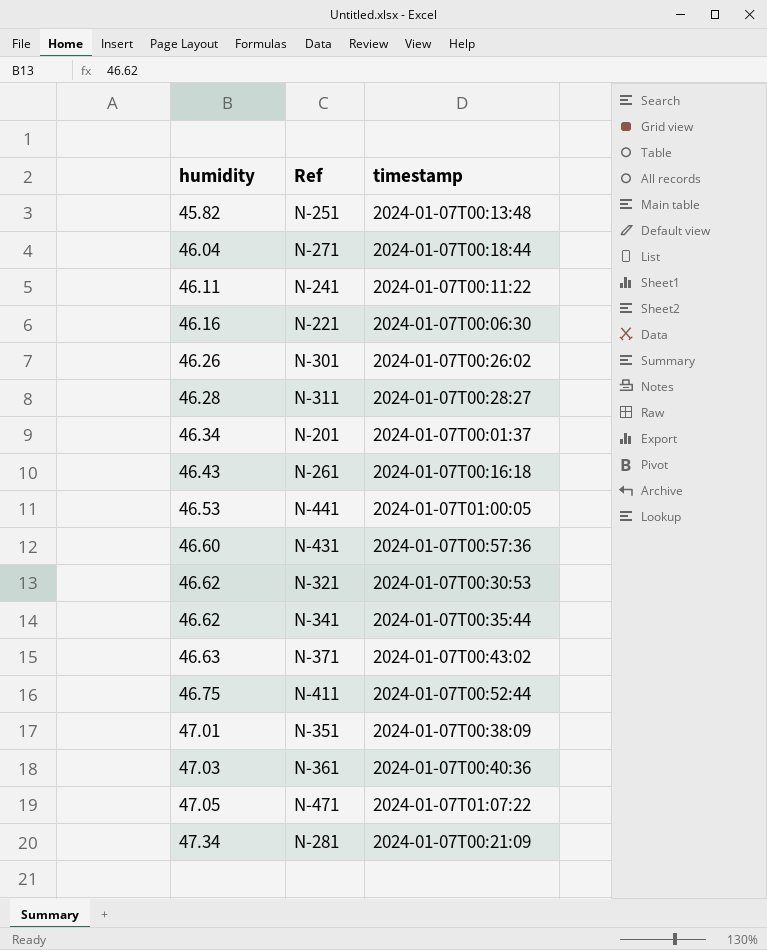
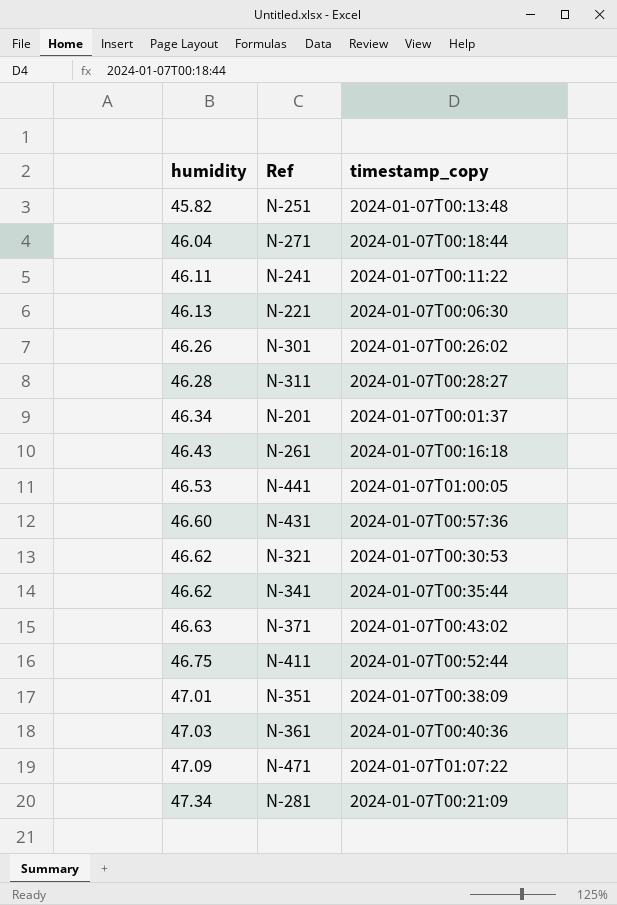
column name: timestamp -> timestamp_copy
N-221 | humidity: 46.16 -> 46.13
N-471 | humidity: 47.05 -> 47.09

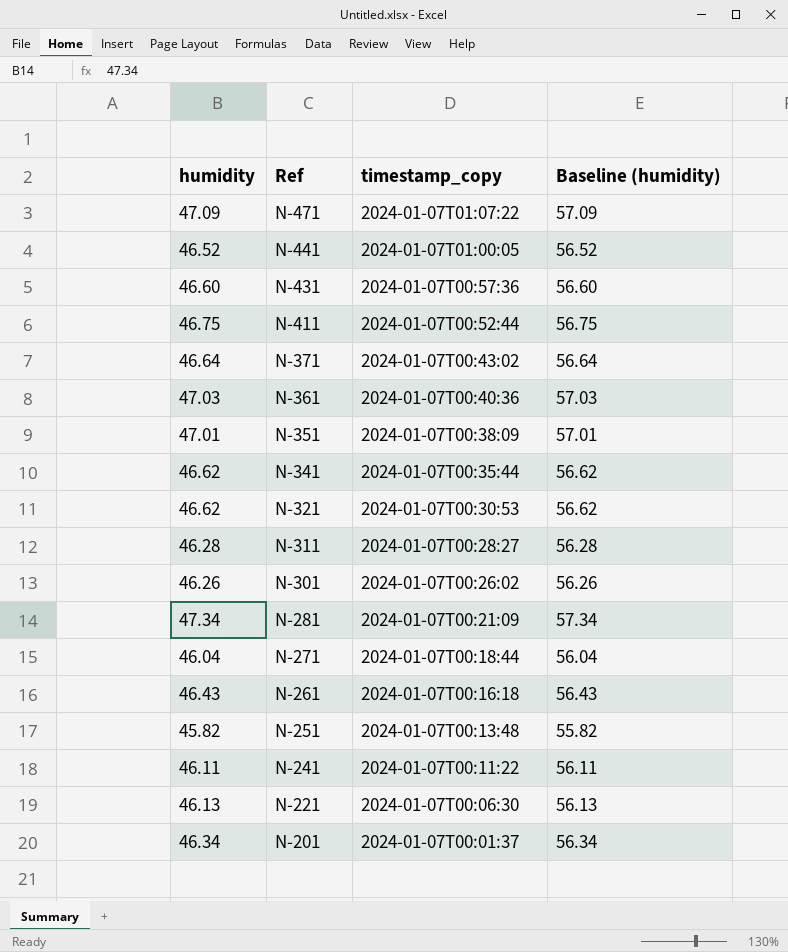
row order: humidity ascending -> Ref descending
column Baseline (humidity) | formula: none -> [humidity] + 10
N-441 | humidity: 46.53 -> 46.52
N-371 | humidity: 46.63 -> 46.64

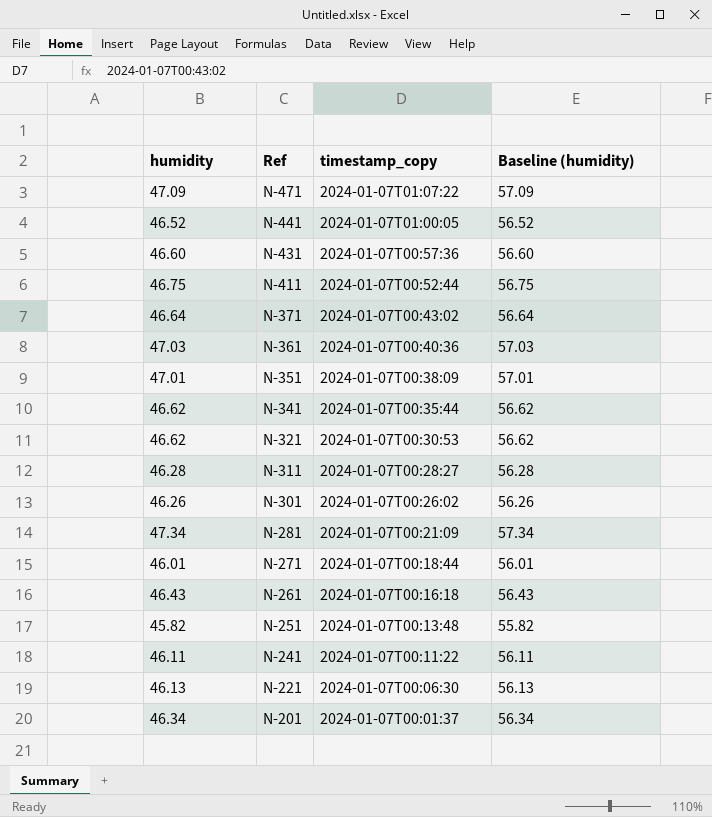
N-271 | humidity: 46.04 -> 46.01
N-271 | Baseline (humidity): 56.04 -> 56.01

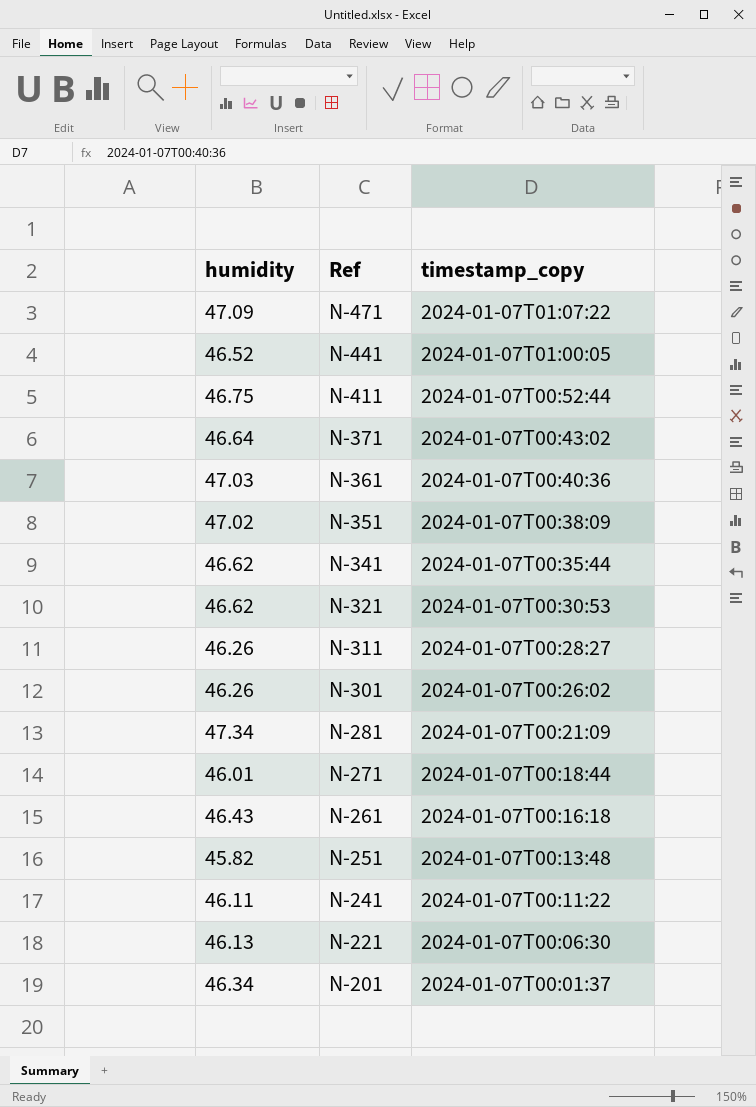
column Baseline (humidity) | formula: [humidity] + 10 -> none
row N-431: 46.60 | 2024-01-07T00:57:36 | 56.60 -> none
N-351 | humidity: 47.01 -> 47.02
N-311 | humidity: 46.28 -> 46.26

